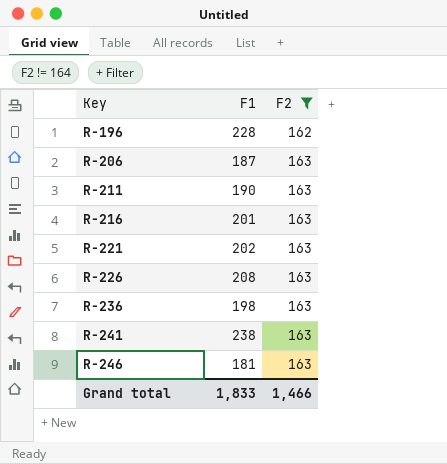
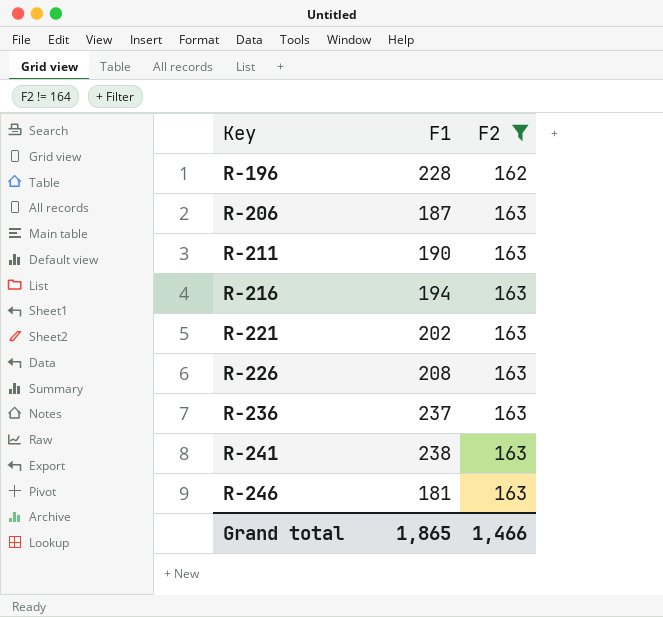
R-216 | F1: 201 -> 194
R-236 | F1: 198 -> 237
Grand total | F1: 1,833 -> 1,865

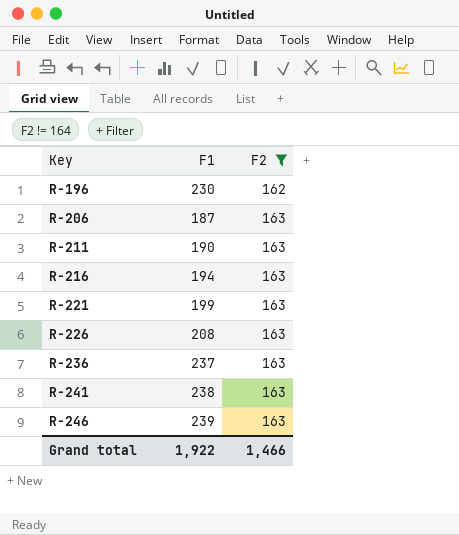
R-196 | F1: 228 -> 230
R-221 | F1: 202 -> 199
R-246 | F1: 181 -> 239
Grand total | F1: 1,865 -> 1,922

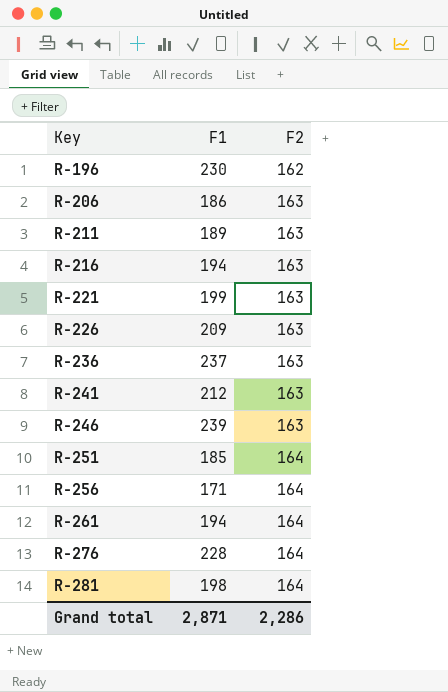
filter: F2 != 164 -> none
R-206 | F1: 187 -> 186
R-211 | F1: 190 -> 189
R-226 | F1: 208 -> 209
R-241 | F1: 238 -> 212
Grand total | F1: 1,922 -> 2,871
Grand total | F2: 1,466 -> 2,286

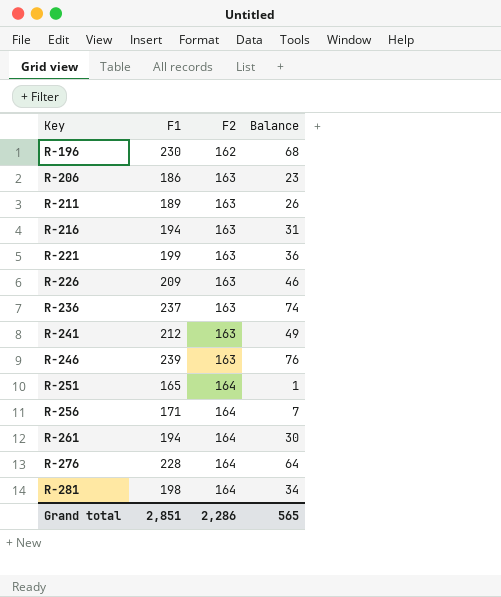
column Balance | formula: none -> [F1] - [F2]
R-251 | F1: 185 -> 165
Grand total | F1: 2,871 -> 2,851

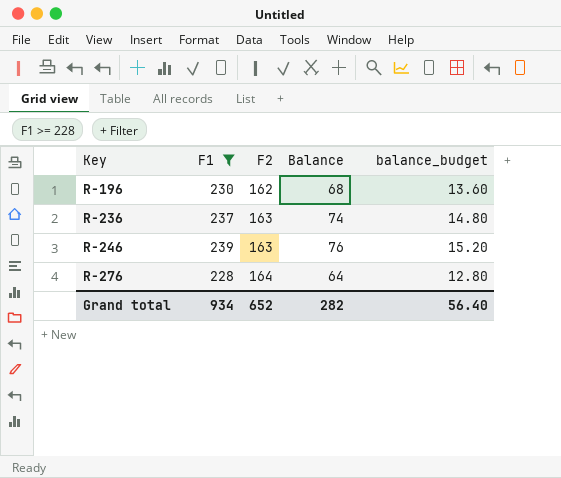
filter: none -> F1 >= 228
column balance_budget | formula: none -> [Balance] * 0.2
Grand total | F1: 2,851 -> 934
Grand total | F2: 2,286 -> 652
Grand total | Balance: 565 -> 282

